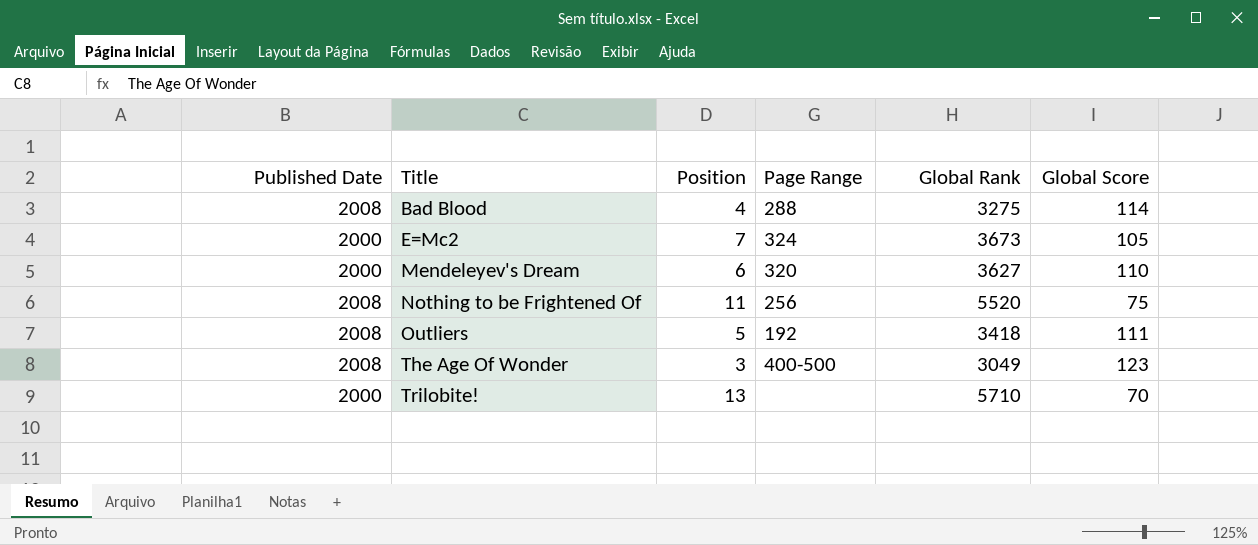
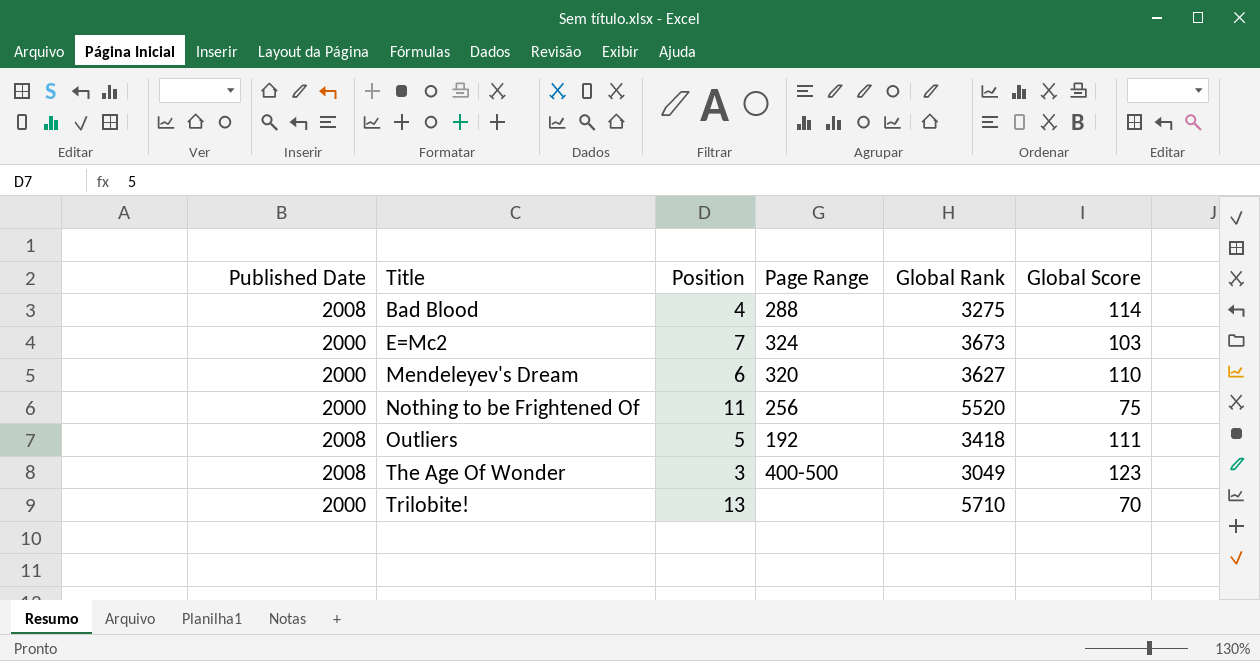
E=Mc2 | Global Score: 105 -> 103
Nothing to be Frightened Of | Published Date: 2008 -> 2000

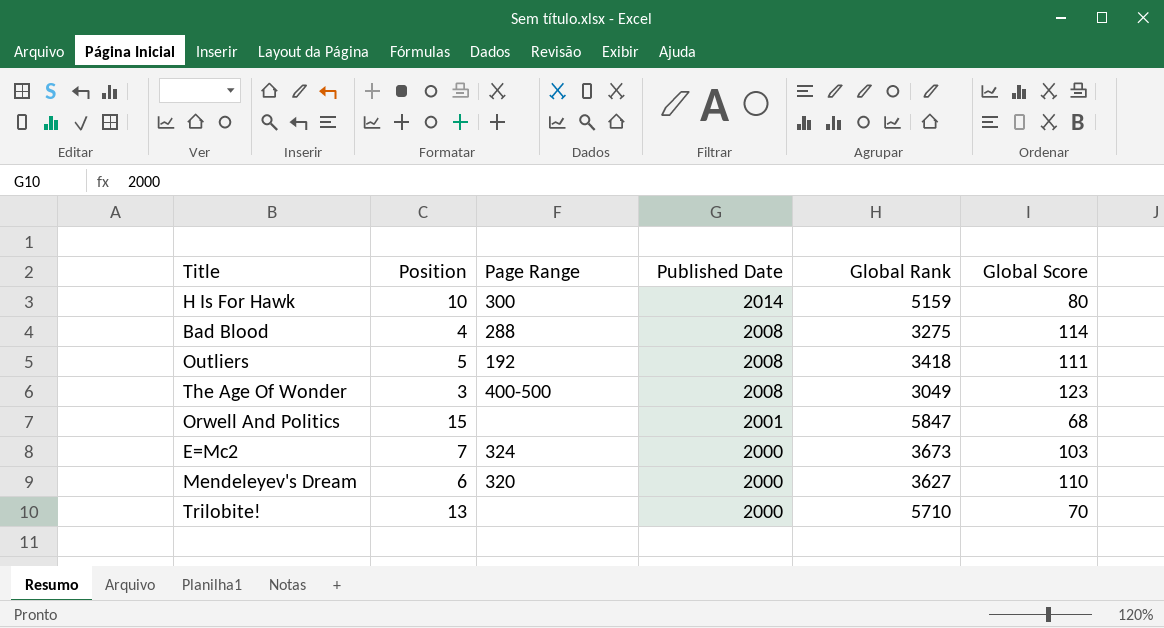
row order: Title ascending -> Published Date descending
column Published Date | position: 1 -> 4
row Nothing to be Frightened Of: 2000 | 11 | 256 | 5520 | 75 -> none
row H Is For Hawk: none -> 10 | 300 | 2014 | 5159 | 80
row Orwell And Politics: none -> 15 | none | 2001 | 5847 | 68

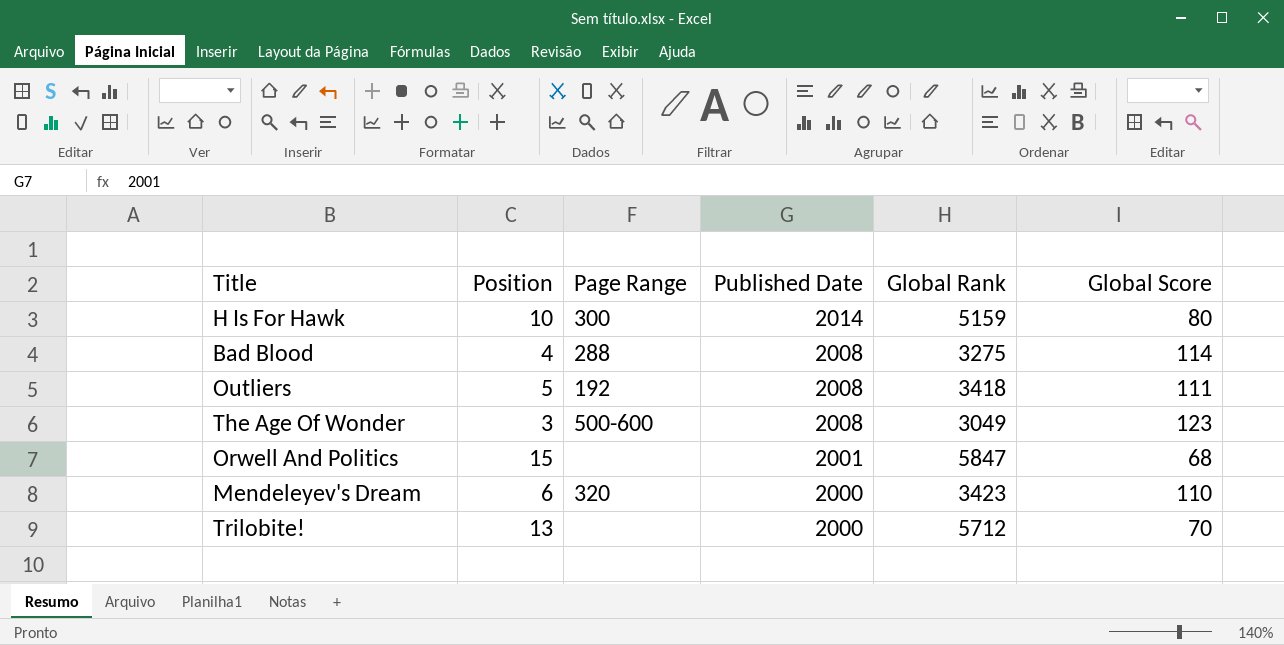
row E=Mc2: 7 | 324 | 2000 | 3673 | 103 -> none
The Age Of Wonder | Page Range: 400-500 -> 500-600
Mendeleyev's Dream | Global Rank: 3627 -> 3423
Trilobite! | Global Rank: 5710 -> 5712

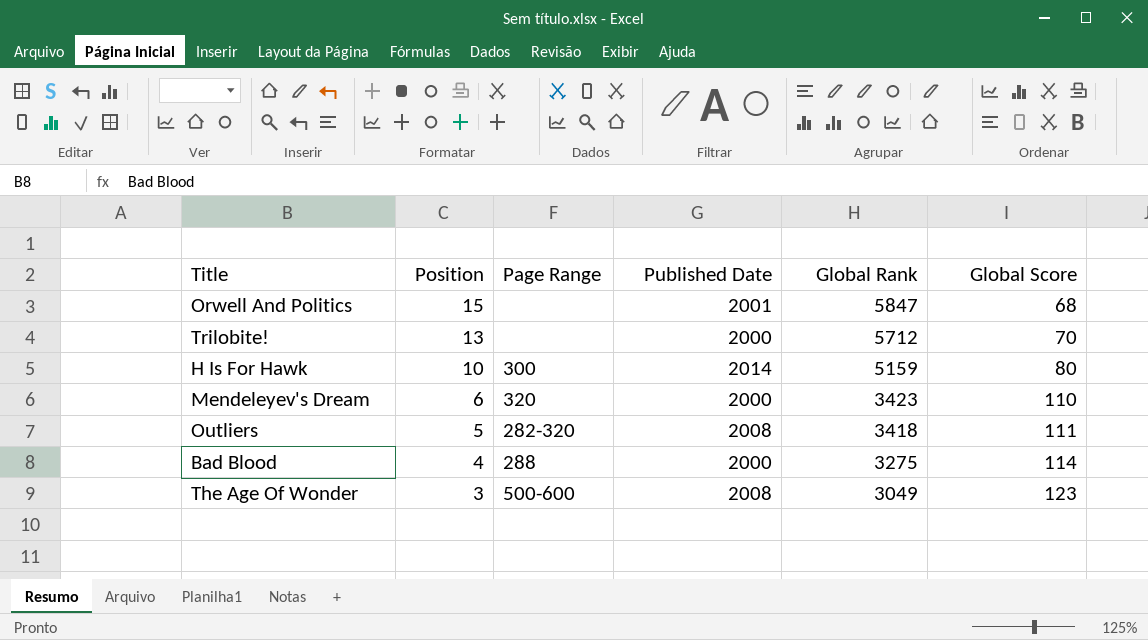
row order: Published Date descending -> Position descending
Outliers | Page Range: 192 -> 282-320
Bad Blood | Published Date: 2008 -> 2000

